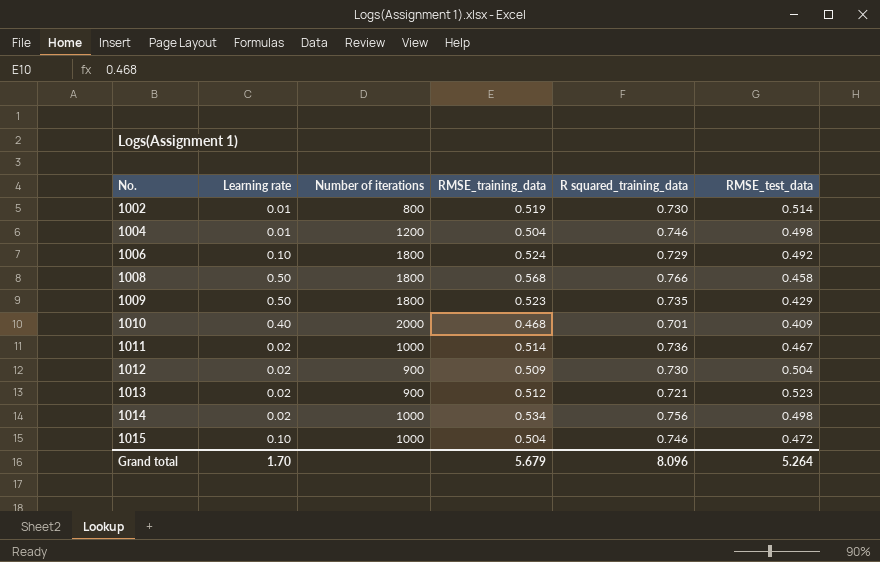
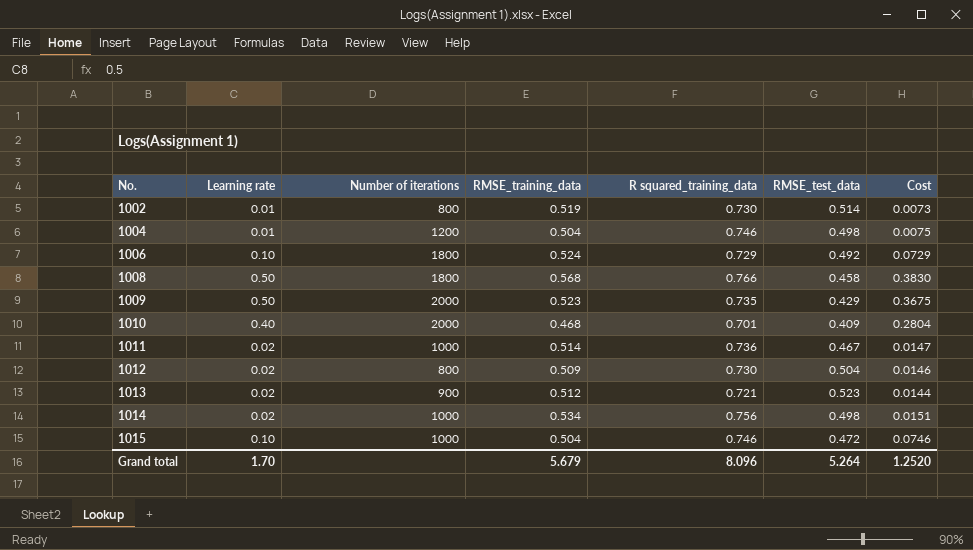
column Cost | formula: none -> [Learning rate] * [R squared_training_data]
1009 | Number of iterations: 1800 -> 2000
1012 | Number of iterations: 900 -> 800

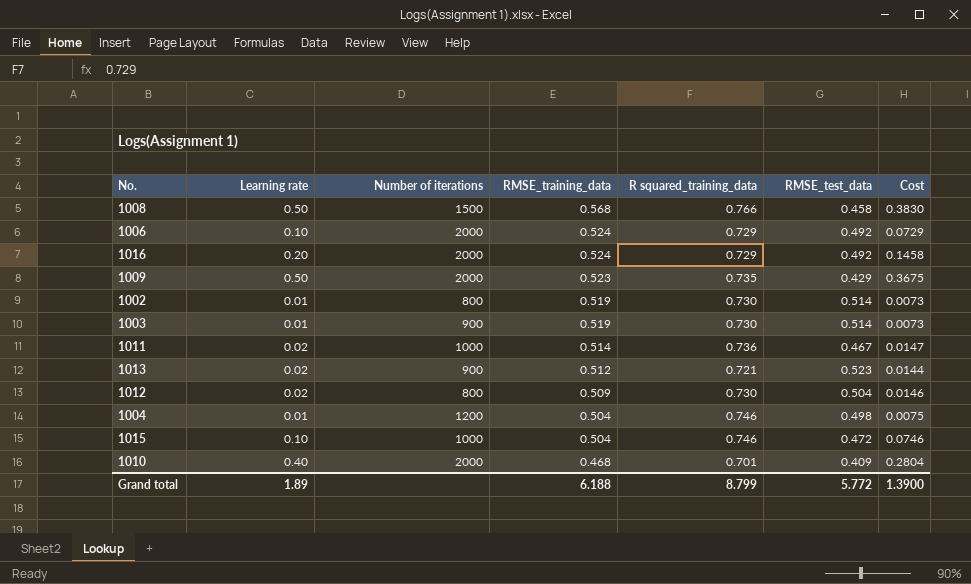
row order: No. ascending -> RMSE_training_data descending
row 1014: 0.02 | 1000 | 0.534 | 0.756 | 0.498 | 0.0151 -> none
1008 | Number of iterations: 1800 -> 1500
1006 | Number of iterations: 1800 -> 2000
row 1016: none -> 0.20 | 2000 | 0.524 | 0.729 | 0.492 | 0.1458
row 1003: none -> 0.01 | 900 | 0.519 | 0.730 | 0.514 | 0.0073
Grand total | Learning rate: 1.70 -> 1.89
Grand total | RMSE_training_data: 5.679 -> 6.188
Grand total | R squared_training_data: 8.096 -> 8.799
Grand total | RMSE_test_data: 5.264 -> 5.772
Grand total | Cost: 1.2520 -> 1.3900

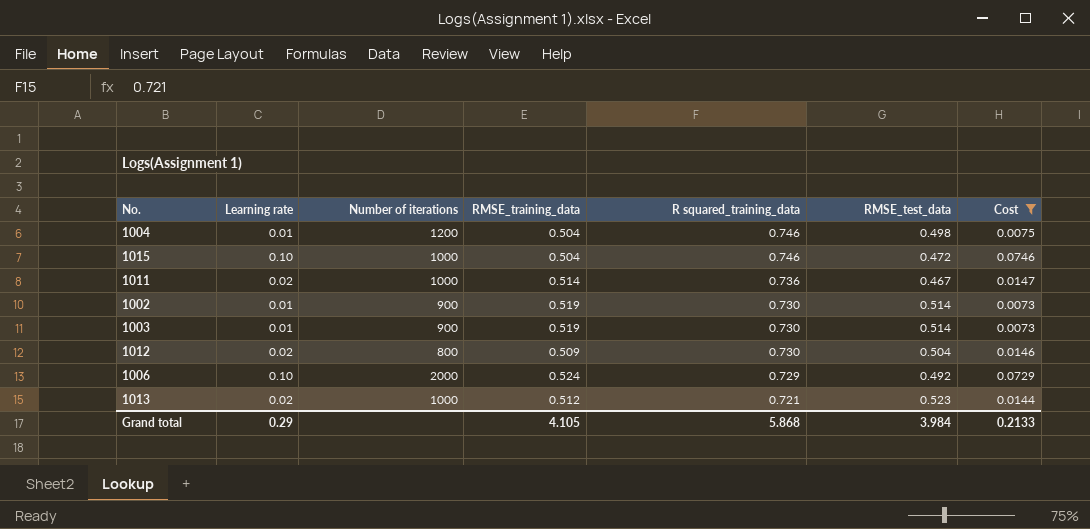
filter: none -> Cost <= 0.0746
row order: RMSE_training_data descending -> R squared_training_data descending
1002 | Number of iterations: 800 -> 900
1013 | Number of iterations: 900 -> 1000
Grand total | Learning rate: 1.89 -> 0.29
Grand total | RMSE_training_data: 6.188 -> 4.105
Grand total | R squared_training_data: 8.799 -> 5.868
Grand total | RMSE_test_data: 5.772 -> 3.984
Grand total | Cost: 1.3900 -> 0.2133

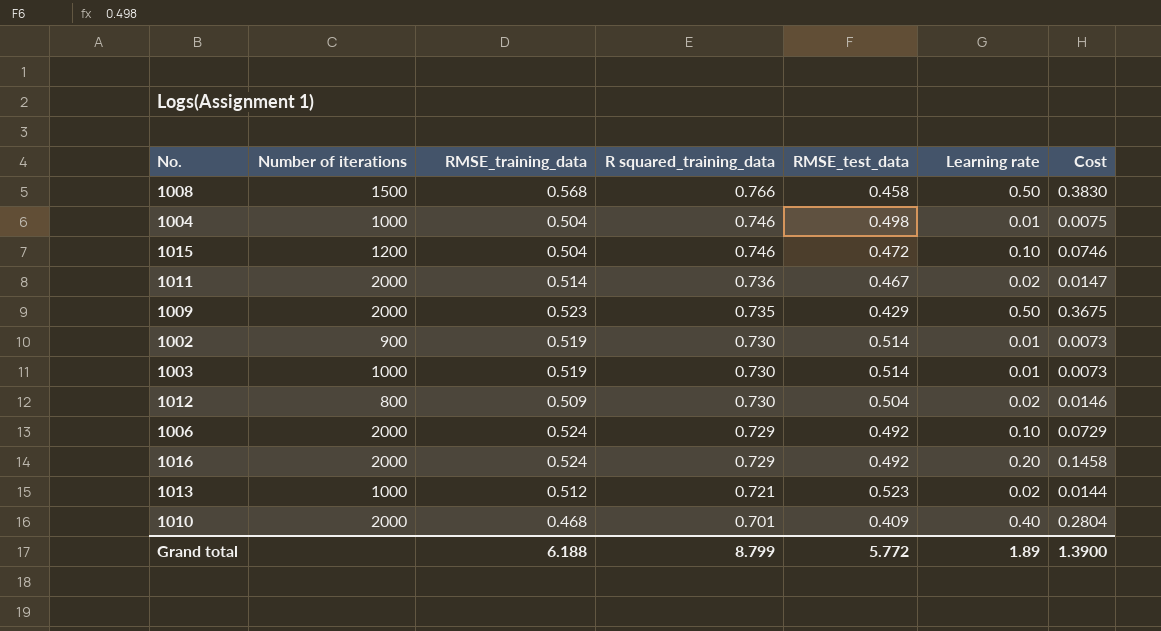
filter: Cost <= 0.0746 -> none
column Learning rate | position: 2 -> 6
1004 | Number of iterations: 1200 -> 1000
1015 | Number of iterations: 1000 -> 1200
1011 | Number of iterations: 1000 -> 2000
1003 | Number of iterations: 900 -> 1000
Grand total | RMSE_training_data: 4.105 -> 6.188
Grand total | R squared_training_data: 5.868 -> 8.799
Grand total | RMSE_test_data: 3.984 -> 5.772
Grand total | Learning rate: 0.29 -> 1.89
Grand total | Cost: 0.2133 -> 1.3900

